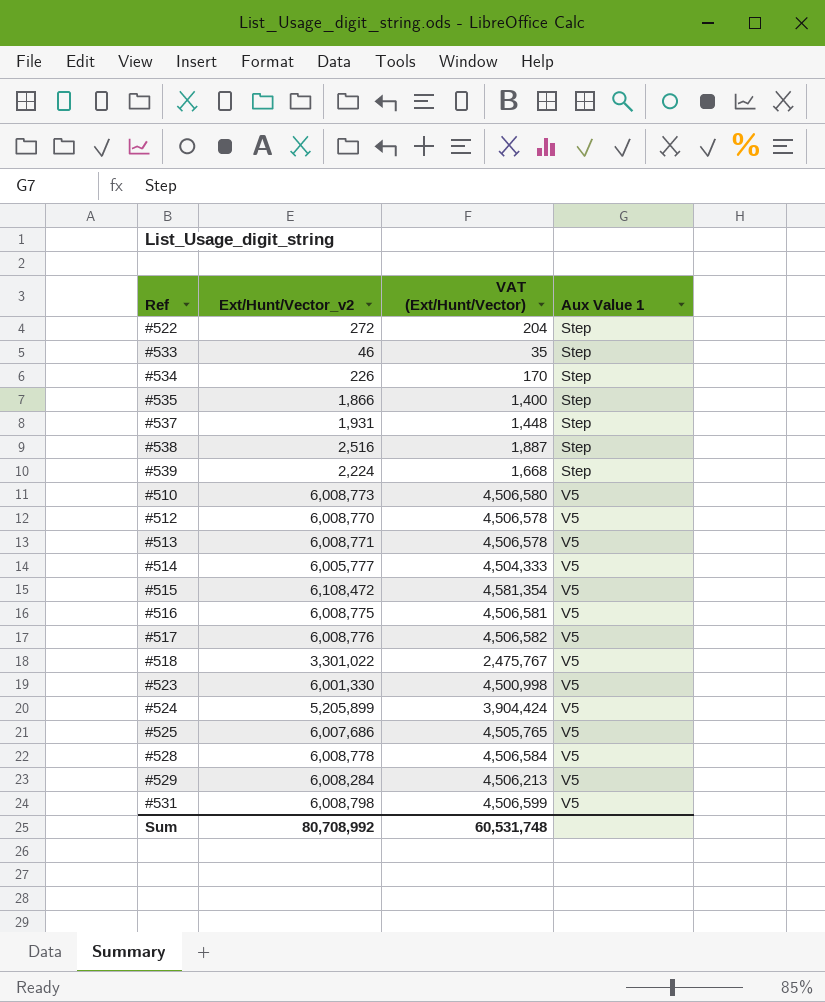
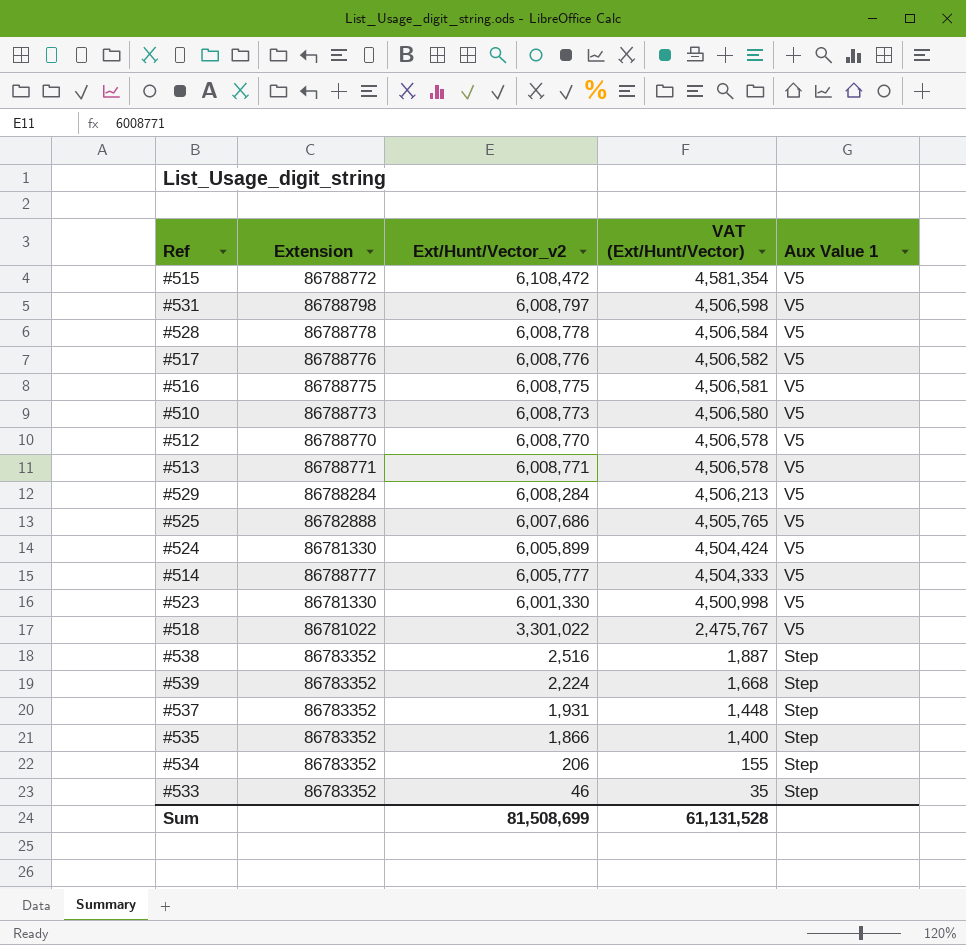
row order: Aux Value 1 ascending -> VAT (Ext/Hunt/Vector) descending
column Extension | position: none -> 2
row #522: 272 | 204 | Step -> none
#531 | Ext/Hunt/Vector_v2: 6,008,798 -> 6,008,797
#531 | VAT (Ext/Hunt/Vector): 4,506,599 -> 4,506,598
#524 | Ext/Hunt/Vector_v2: 5,205,899 -> 6,005,899
#524 | VAT (Ext/Hunt/Vector): 3,904,424 -> 4,504,424
#534 | Ext/Hunt/Vector_v2: 226 -> 206
#534 | VAT (Ext/Hunt/Vector): 170 -> 155
Sum | Ext/Hunt/Vector_v2: 80,708,992 -> 81,508,699
Sum | VAT (Ext/Hunt/Vector): 60,531,748 -> 61,131,528

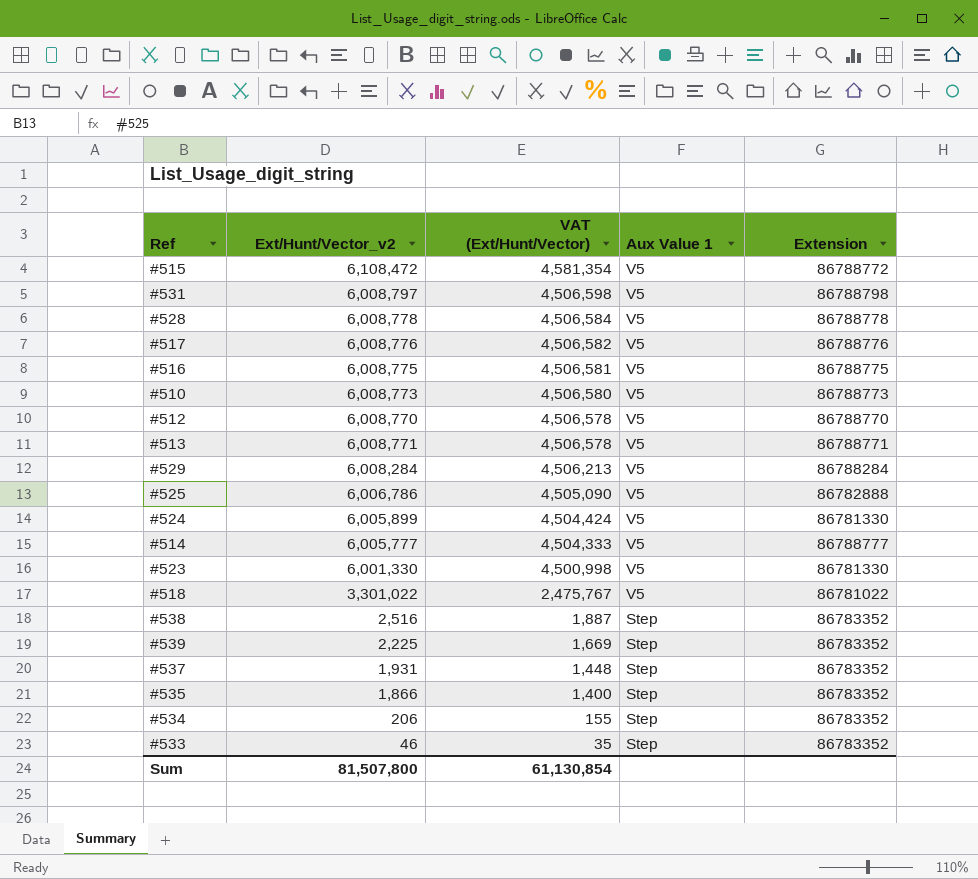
column Extension | position: 2 -> 5
#525 | Ext/Hunt/Vector_v2: 6,007,686 -> 6,006,786
#525 | VAT (Ext/Hunt/Vector): 4,505,765 -> 4,505,090
#539 | Ext/Hunt/Vector_v2: 2,224 -> 2,225
#539 | VAT (Ext/Hunt/Vector): 1,668 -> 1,669
Sum | Ext/Hunt/Vector_v2: 81,508,699 -> 81,507,800
Sum | VAT (Ext/Hunt/Vector): 61,131,528 -> 61,130,854

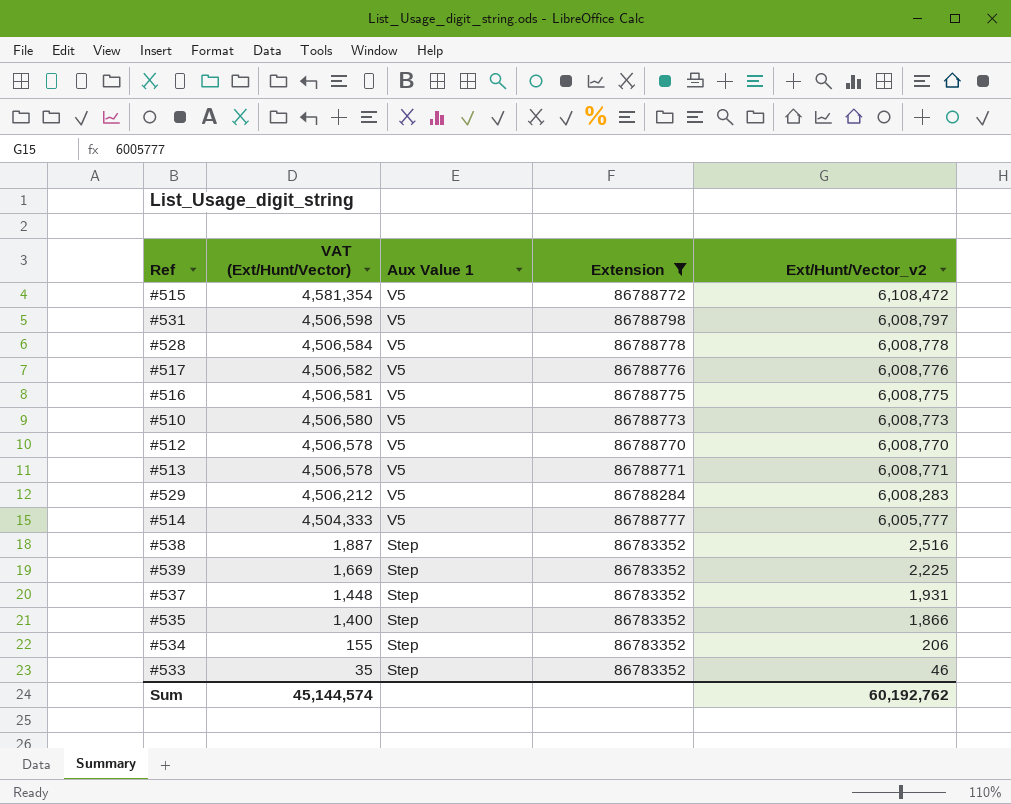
filter: none -> Extension >= 86783352
column Ext/Hunt/Vector_v2 | position: 2 -> 5
#529 | VAT (Ext/Hunt/Vector): 4,506,213 -> 4,506,212
#529 | Ext/Hunt/Vector_v2: 6,008,284 -> 6,008,283
Sum | VAT (Ext/Hunt/Vector): 61,130,854 -> 45,144,574
Sum | Ext/Hunt/Vector_v2: 81,507,800 -> 60,192,762

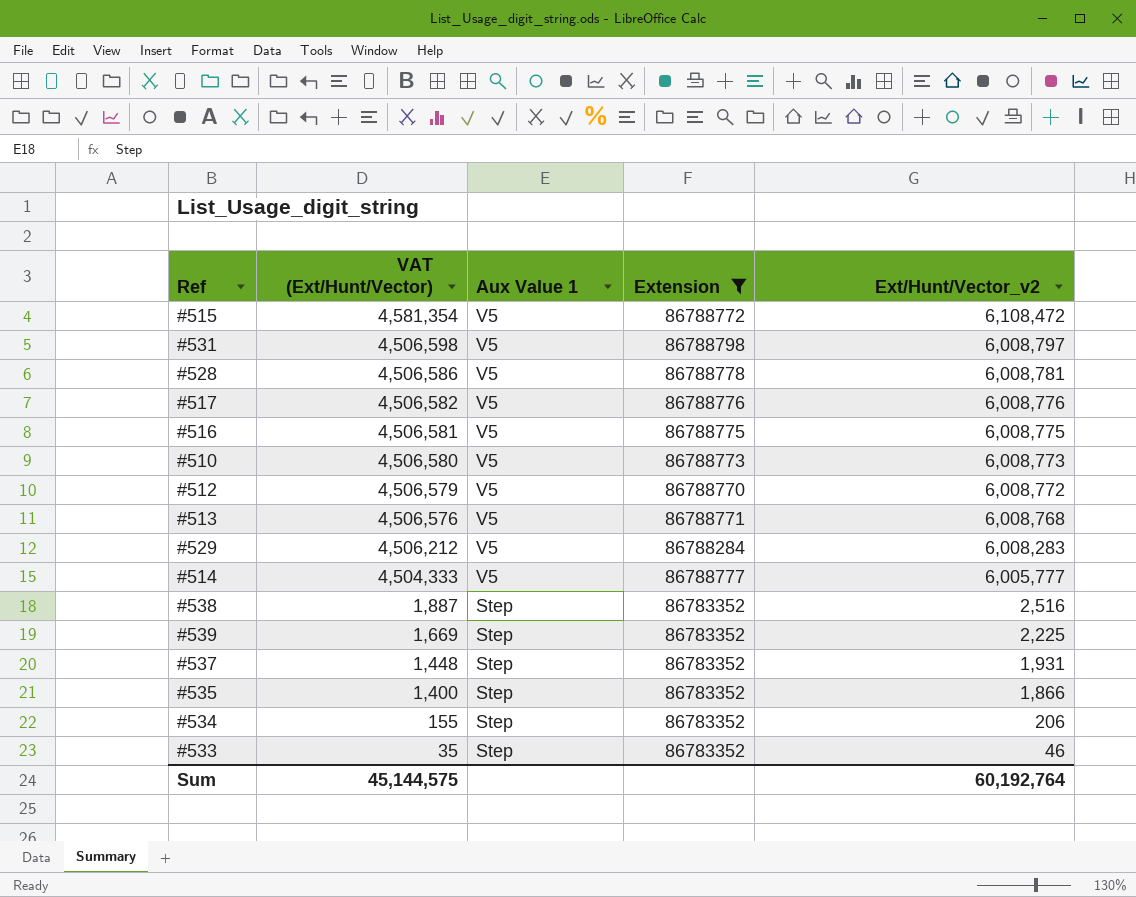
#528 | VAT (Ext/Hunt/Vector): 4,506,584 -> 4,506,586
#528 | Ext/Hunt/Vector_v2: 6,008,778 -> 6,008,781
#512 | VAT (Ext/Hunt/Vector): 4,506,578 -> 4,506,579
#512 | Ext/Hunt/Vector_v2: 6,008,770 -> 6,008,772
#513 | VAT (Ext/Hunt/Vector): 4,506,578 -> 4,506,576
#513 | Ext/Hunt/Vector_v2: 6,008,771 -> 6,008,768
Sum | VAT (Ext/Hunt/Vector): 45,144,574 -> 45,144,575
Sum | Ext/Hunt/Vector_v2: 60,192,762 -> 60,192,764

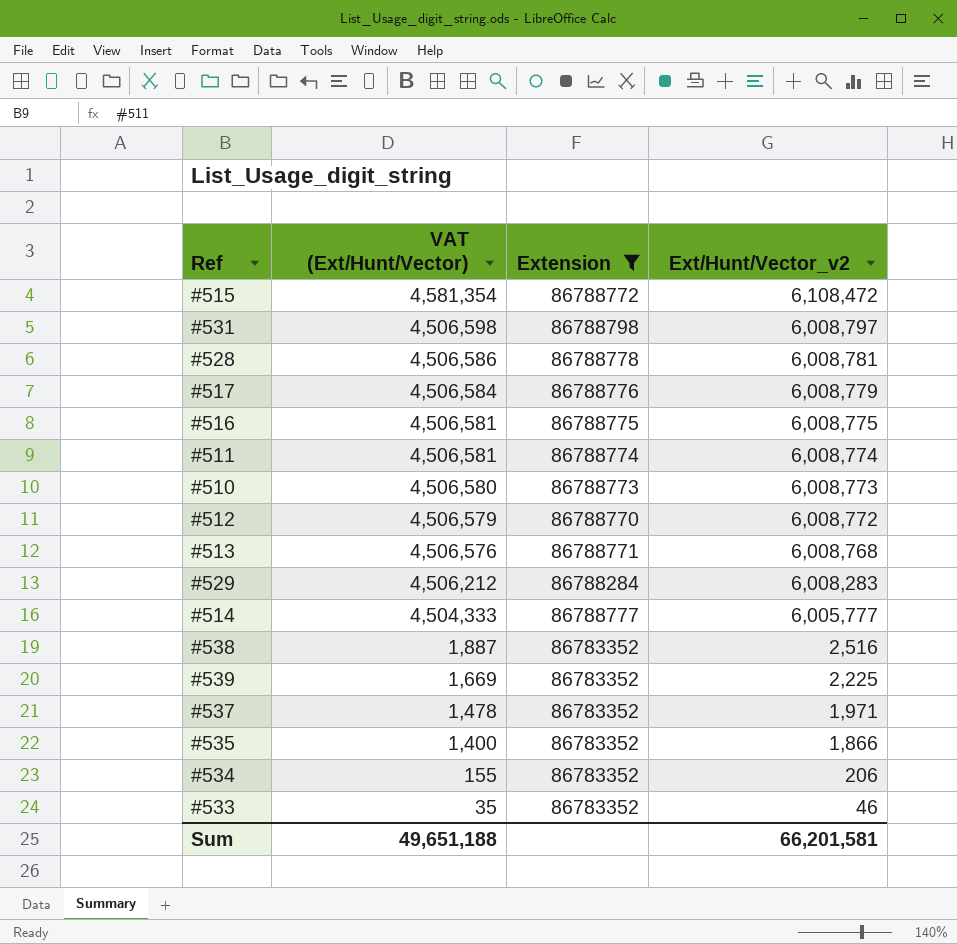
column Aux Value 1 | position: 3 -> none
#517 | VAT (Ext/Hunt/Vector): 4,506,582 -> 4,506,584
#517 | Ext/Hunt/Vector_v2: 6,008,776 -> 6,008,779
row #511: none -> 4,506,581 | 86788774 | 6,008,774
#537 | VAT (Ext/Hunt/Vector): 1,448 -> 1,478
#537 | Ext/Hunt/Vector_v2: 1,931 -> 1,971
Sum | VAT (Ext/Hunt/Vector): 45,144,575 -> 49,651,188
Sum | Ext/Hunt/Vector_v2: 60,192,764 -> 66,201,581

